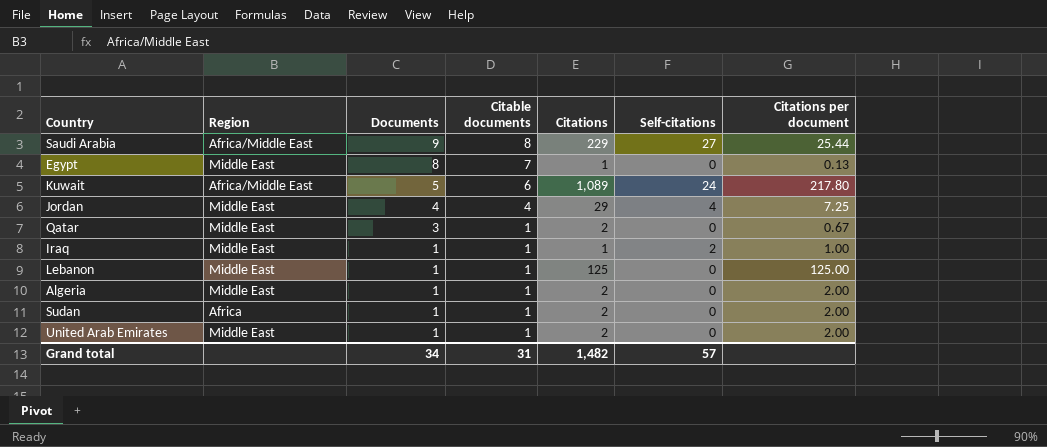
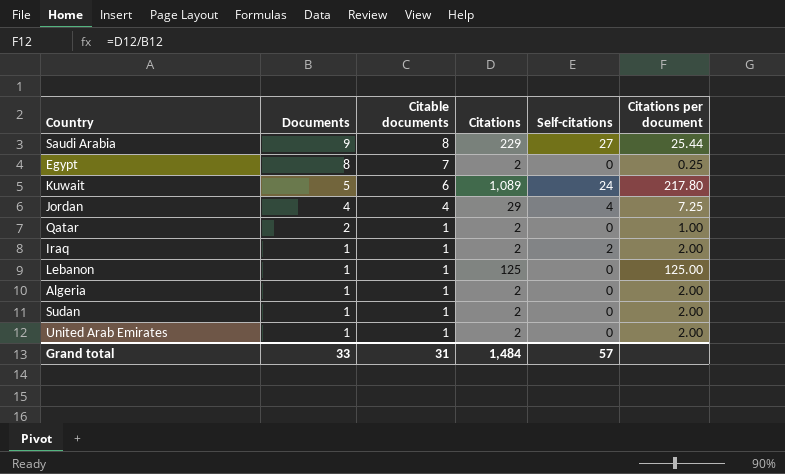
column Region | position: 2 -> none
Egypt | Citations: 1 -> 2
Egypt | Citations per document: 0.13 -> 0.25
Qatar | Documents: 3 -> 2
Qatar | Citations per document: 0.67 -> 1.00
Iraq | Citations: 1 -> 2
Iraq | Citations per document: 1.00 -> 2.00
Grand total | Documents: 34 -> 33
Grand total | Citations: 1,482 -> 1,484

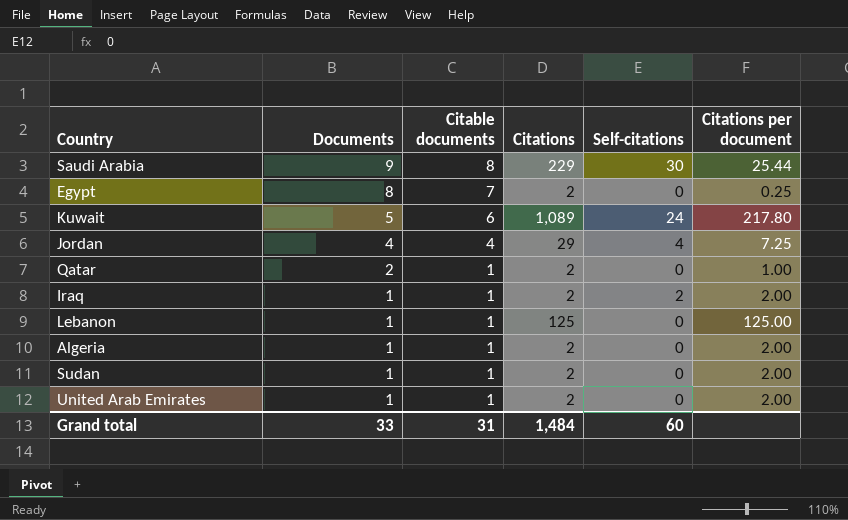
Saudi Arabia | Self-citations: 27 -> 30
Grand total | Self-citations: 57 -> 60

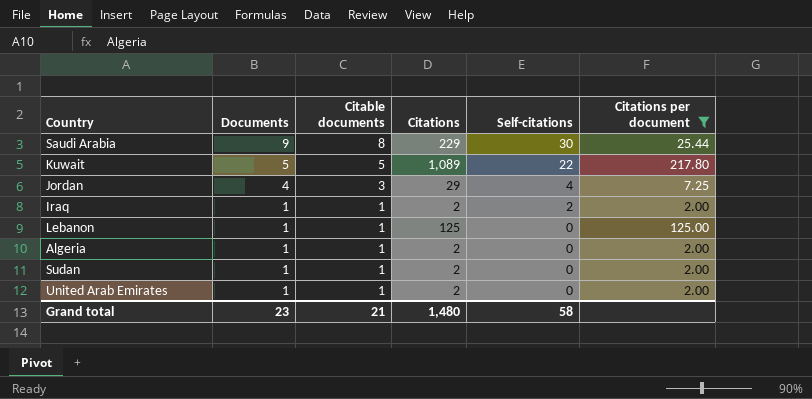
filter: none -> Citations per document >= 2.00
Kuwait | Citable documents: 6 -> 5
Kuwait | Self-citations: 24 -> 22
Jordan | Citable documents: 4 -> 3
Grand total | Documents: 33 -> 23
Grand total | Citable documents: 31 -> 21
Grand total | Citations: 1,484 -> 1,480
Grand total | Self-citations: 60 -> 58

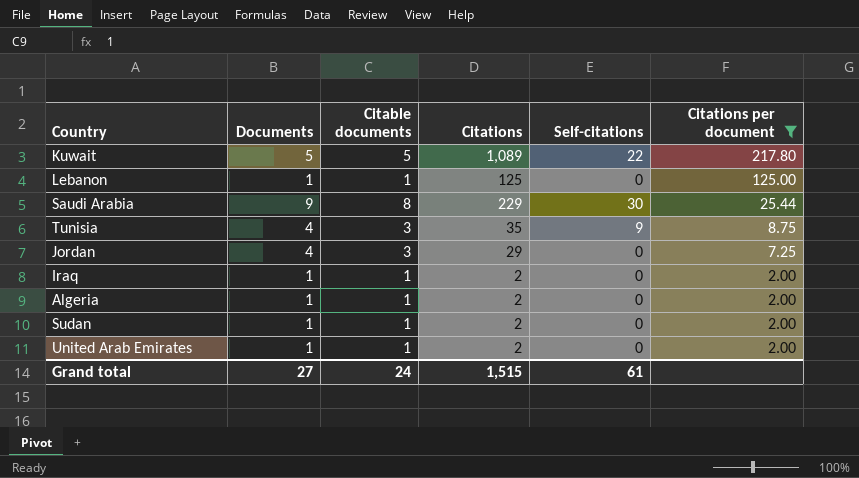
row order: Documents descending -> Citations per document descending
row Tunisia: none -> 4 | 3 | 35 | 9 | 8.75
Jordan | Self-citations: 4 -> 0
Iraq | Self-citations: 2 -> 0
Grand total | Documents: 23 -> 27
Grand total | Citable documents: 21 -> 24
Grand total | Citations: 1,480 -> 1,515
Grand total | Self-citations: 58 -> 61

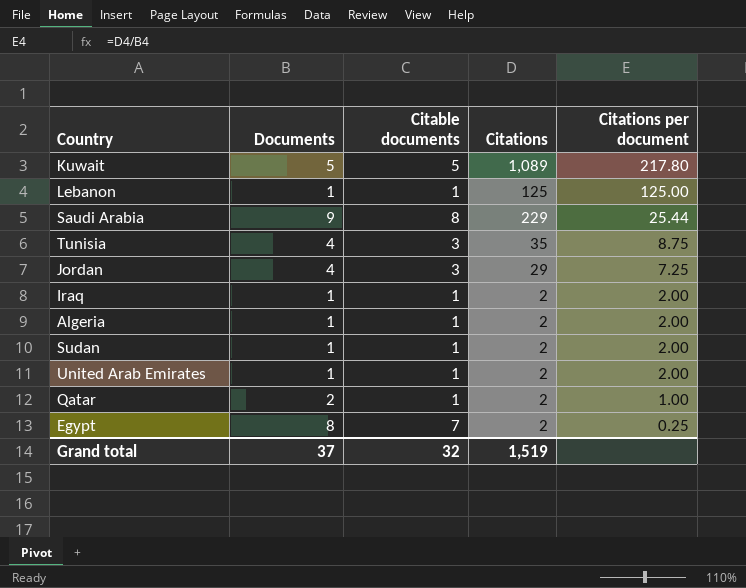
filter: Citations per document >= 2.00 -> none
column Self-citations | position: 5 -> none
Grand total | Documents: 27 -> 37
Grand total | Citable documents: 24 -> 32
Grand total | Citations: 1,515 -> 1,519

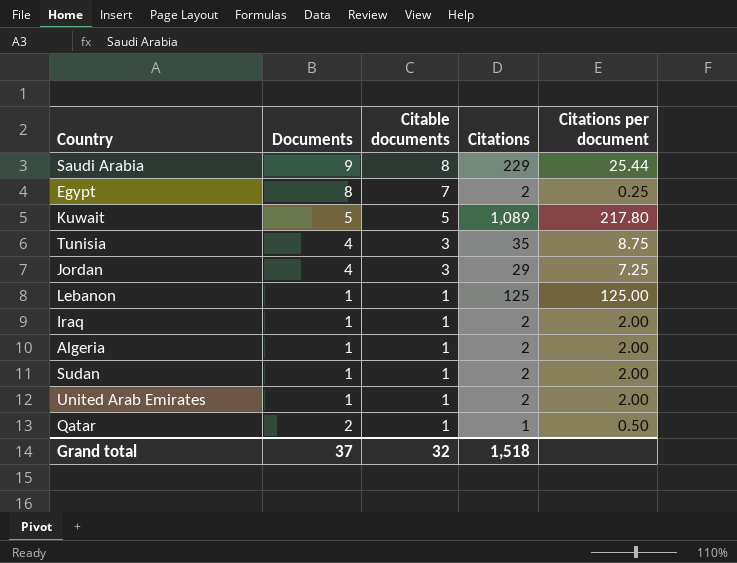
row order: Citations per document descending -> Citable documents descending
Qatar | Citations: 2 -> 1
Qatar | Citations per document: 1.00 -> 0.50
Grand total | Citations: 1,519 -> 1,518

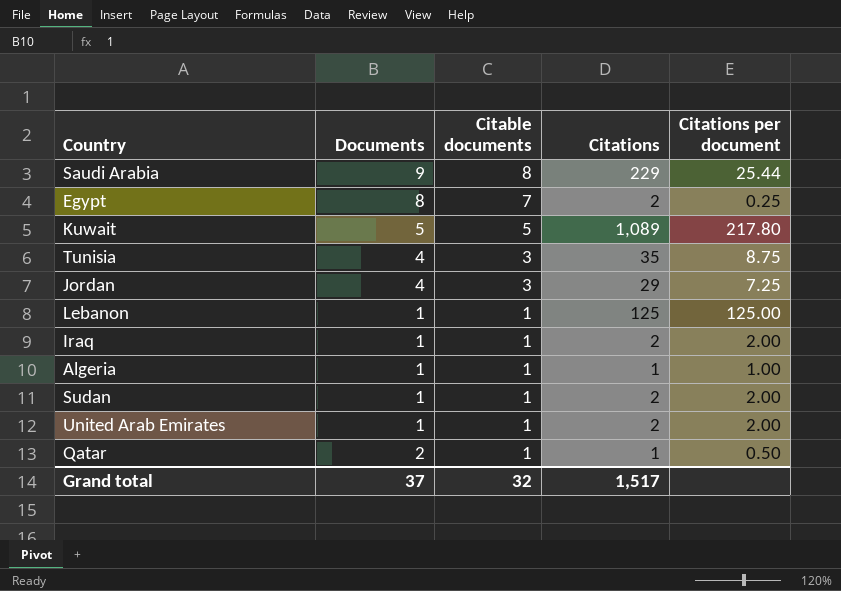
Algeria | Citations: 2 -> 1
Algeria | Citations per document: 2.00 -> 1.00
Grand total | Citations: 1,518 -> 1,517

